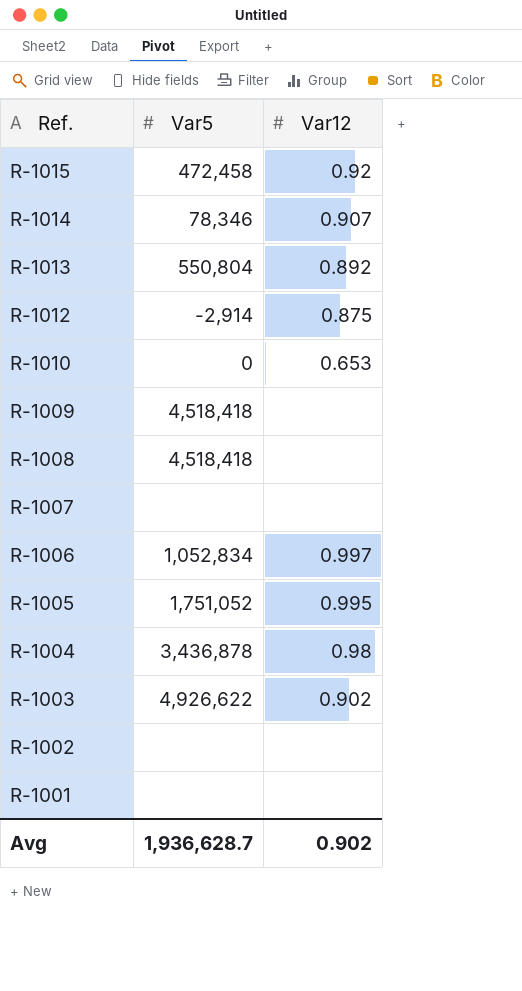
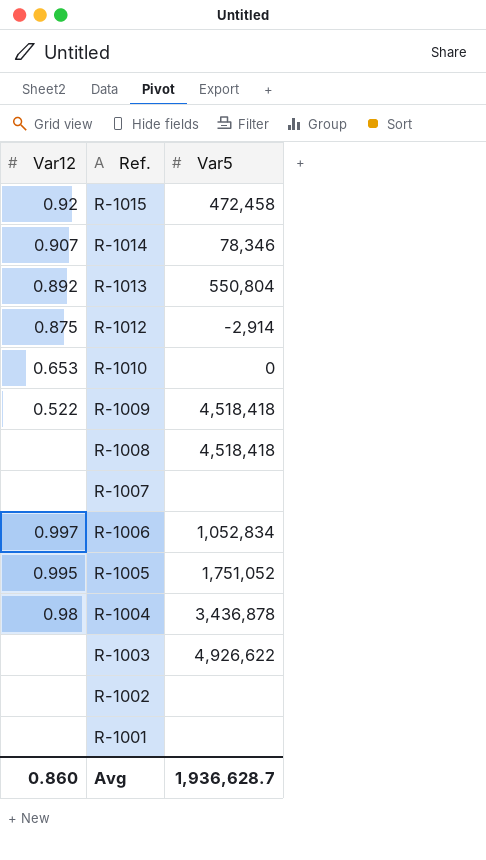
column Var12 | position: 3 -> 1
R-1009 | Var12: none -> 0.522
R-1003 | Var12: 0.902 -> none
Avg | Var12: 0.902 -> 0.860

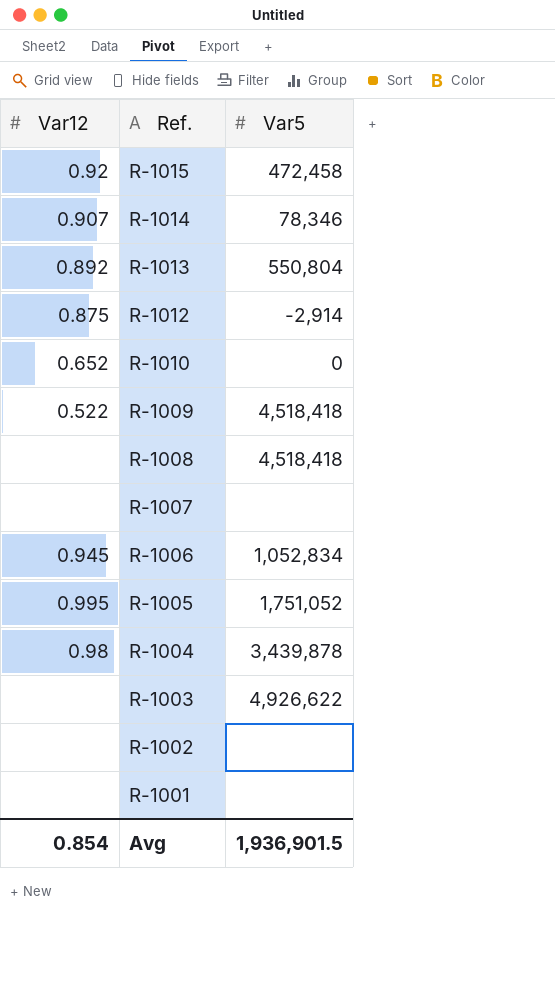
R-1010 | Var12: 0.653 -> 0.652
R-1006 | Var12: 0.997 -> 0.945
R-1004 | Var5: 3,436,878 -> 3,439,878
Avg | Var12: 0.860 -> 0.854
Avg | Var5: 1,936,628.7 -> 1,936,901.5

